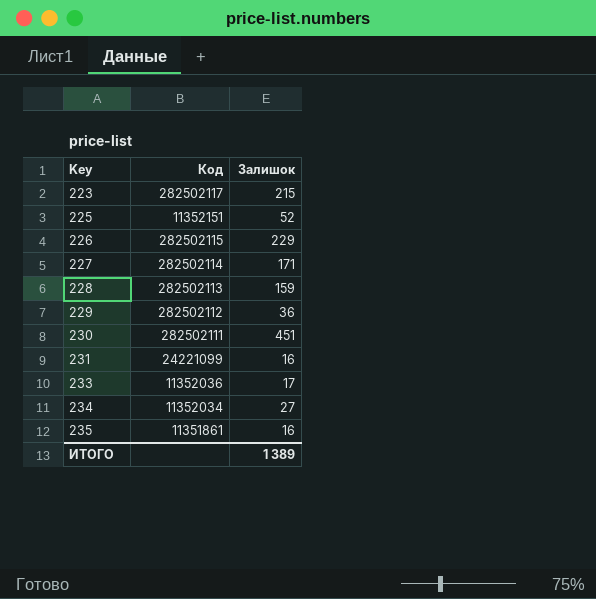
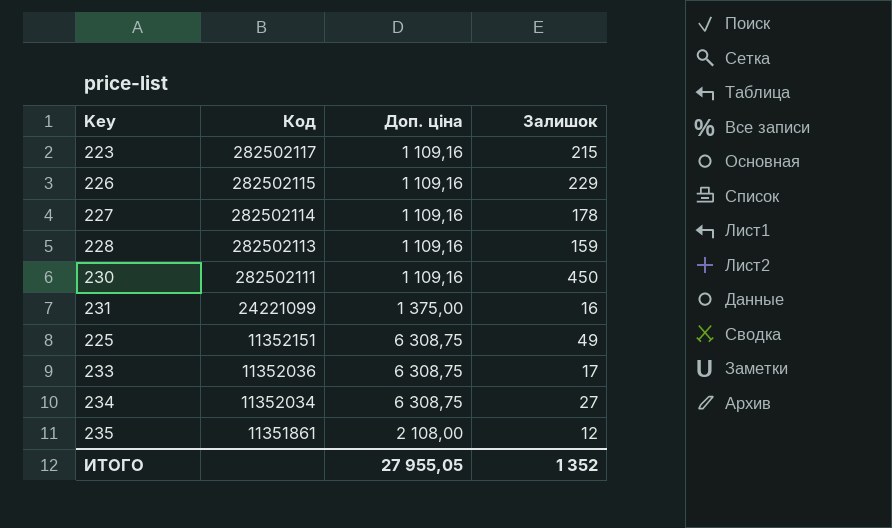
row order: Key ascending -> Код descending
column Доп. ціна | position: none -> 3
row 229: 282502112 | 36 -> none
227 | Залишок: 171 -> 178
230 | Залишок: 451 -> 450
225 | Залишок: 52 -> 49
235 | Залишок: 16 -> 12
ИТОГО | Залишок: 1 389 -> 1 352

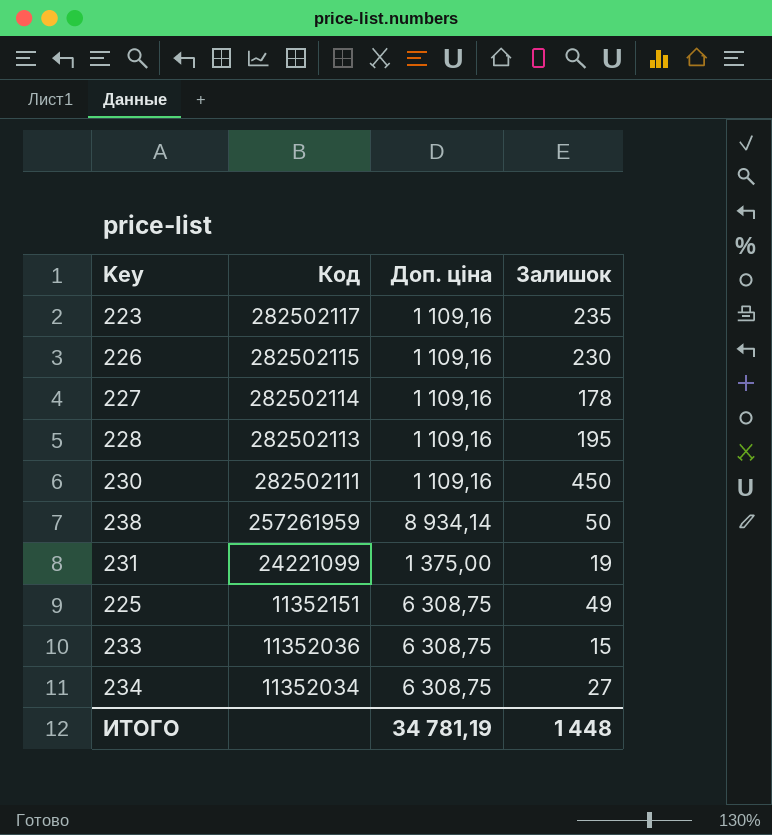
row 235: 11351861 | 2 108,00 | 12 -> none
223 | Залишок: 215 -> 235
226 | Залишок: 229 -> 230
228 | Залишок: 159 -> 195
row 238: none -> 257261959 | 8 934,14 | 50
231 | Залишок: 16 -> 19
233 | Залишок: 17 -> 15
ИТОГО | Доп. ціна: 27 955,05 -> 34 781,19
ИТОГО | Залишок: 1 352 -> 1 448

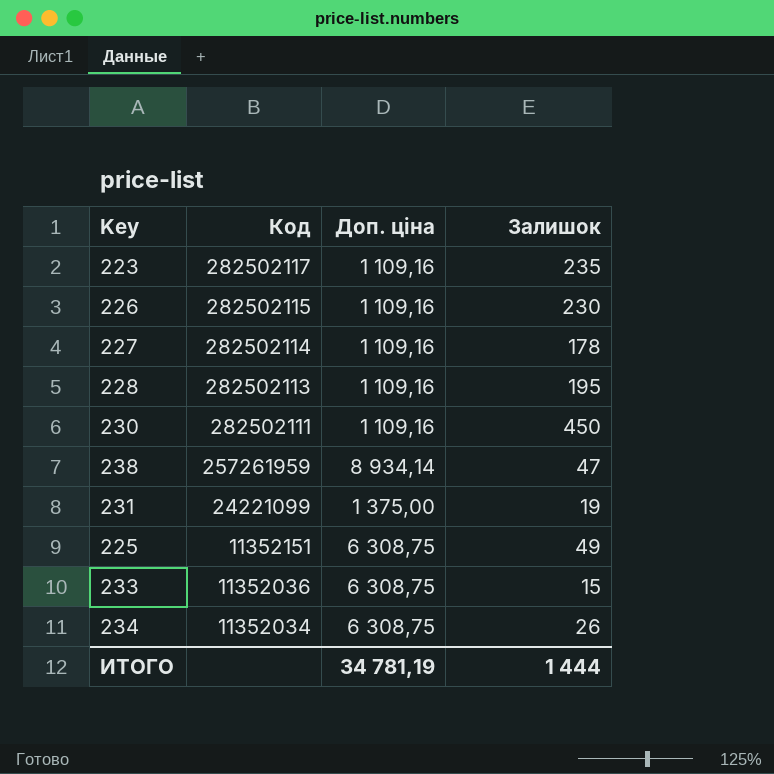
238 | Залишок: 50 -> 47
234 | Залишок: 27 -> 26
ИТОГО | Залишок: 1 448 -> 1 444

